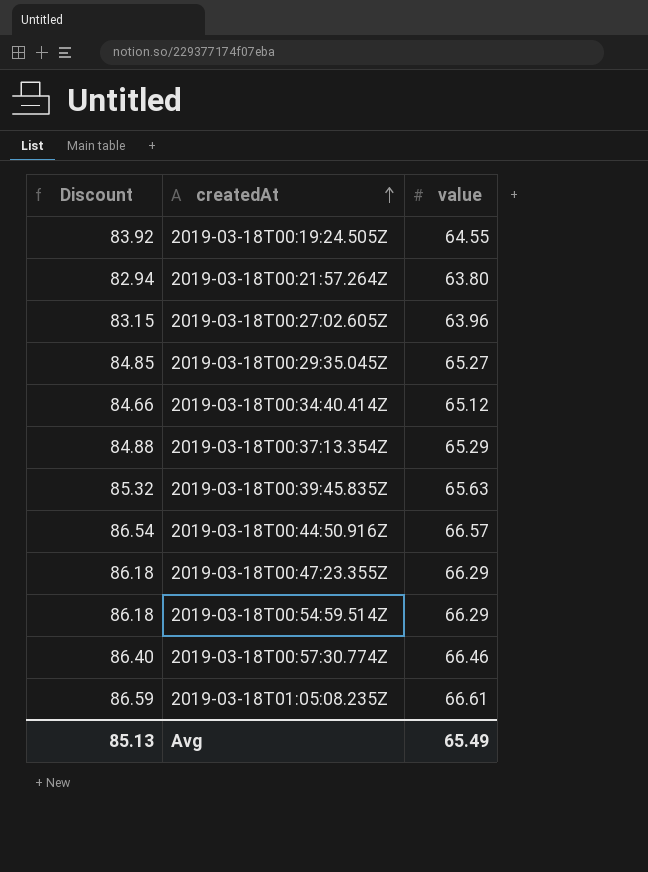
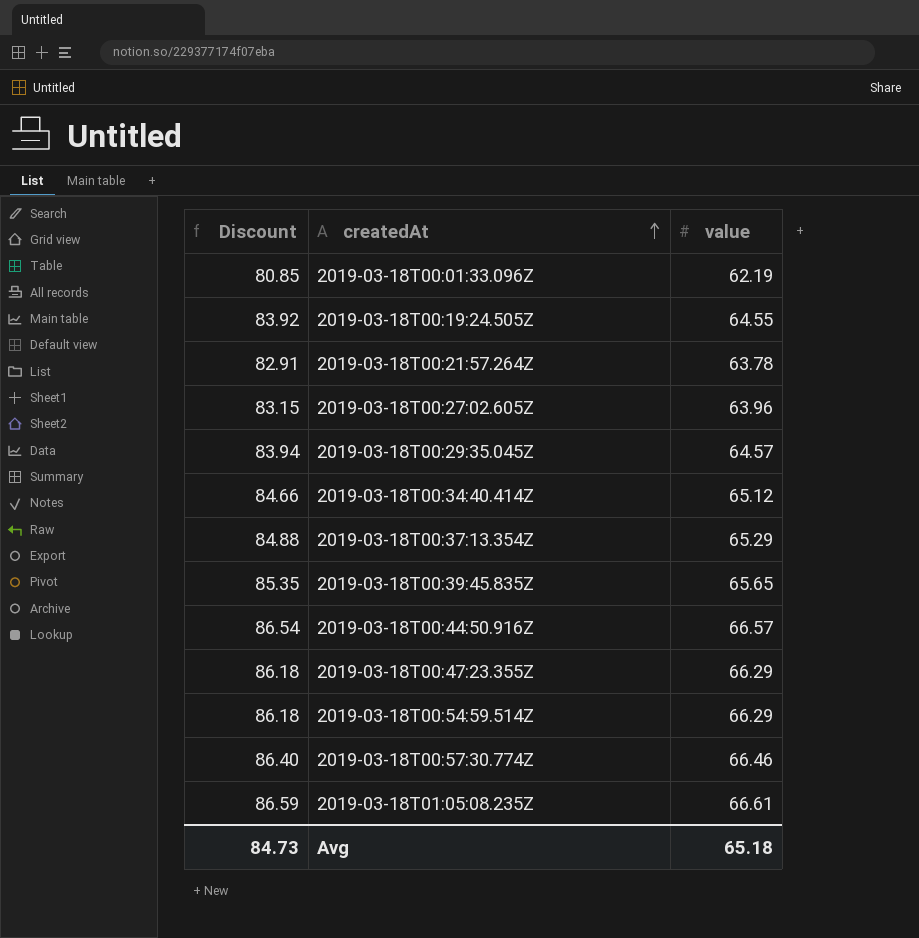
row 2019-03-18T00:01:33.096Z: none -> 80.85 | 62.19
2019-03-18T00:21:57.264Z | Discount: 82.94 -> 82.91
2019-03-18T00:21:57.264Z | value: 63.80 -> 63.78
2019-03-18T00:29:35.045Z | Discount: 84.85 -> 83.94
2019-03-18T00:29:35.045Z | value: 65.27 -> 64.57
2019-03-18T00:39:45.835Z | Discount: 85.32 -> 85.35
2019-03-18T00:39:45.835Z | value: 65.63 -> 65.65
Avg | Discount: 85.13 -> 84.73
Avg | value: 65.49 -> 65.18

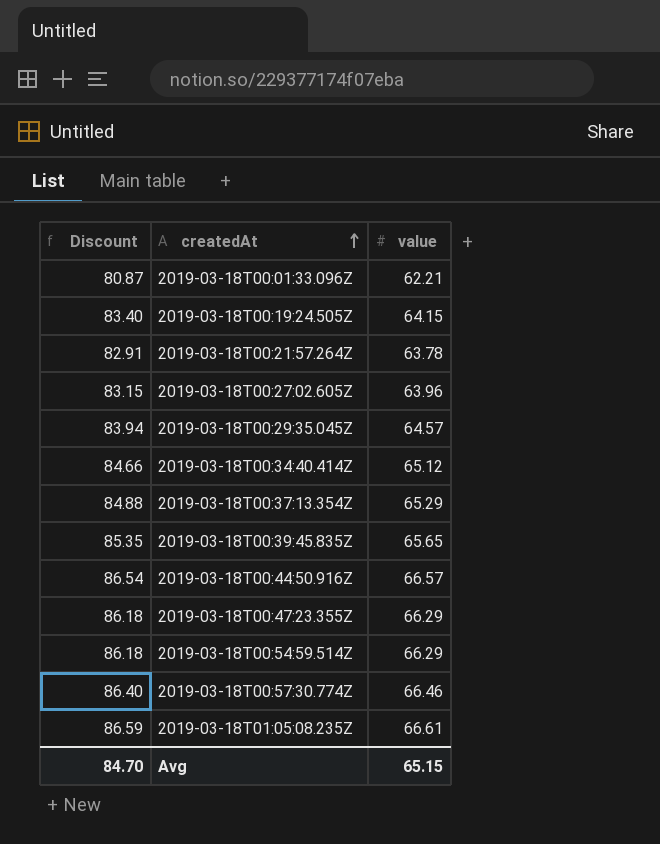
2019-03-18T00:01:33.096Z | Discount: 80.85 -> 80.87
2019-03-18T00:01:33.096Z | value: 62.19 -> 62.21
2019-03-18T00:19:24.505Z | Discount: 83.92 -> 83.40
2019-03-18T00:19:24.505Z | value: 64.55 -> 64.15
Avg | Discount: 84.73 -> 84.70
Avg | value: 65.18 -> 65.15

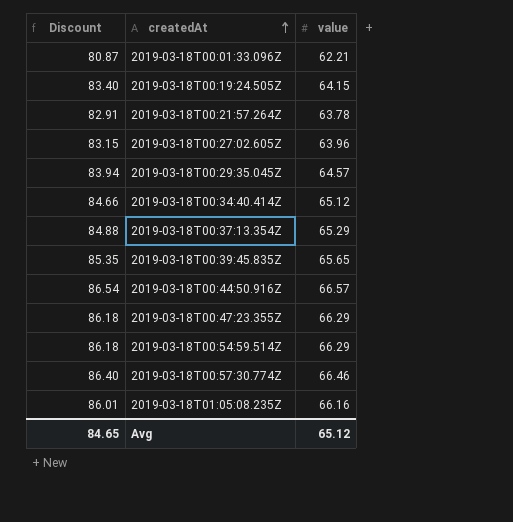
2019-03-18T01:05:08.235Z | Discount: 86.59 -> 86.01
2019-03-18T01:05:08.235Z | value: 66.61 -> 66.16
Avg | Discount: 84.70 -> 84.65
Avg | value: 65.15 -> 65.12

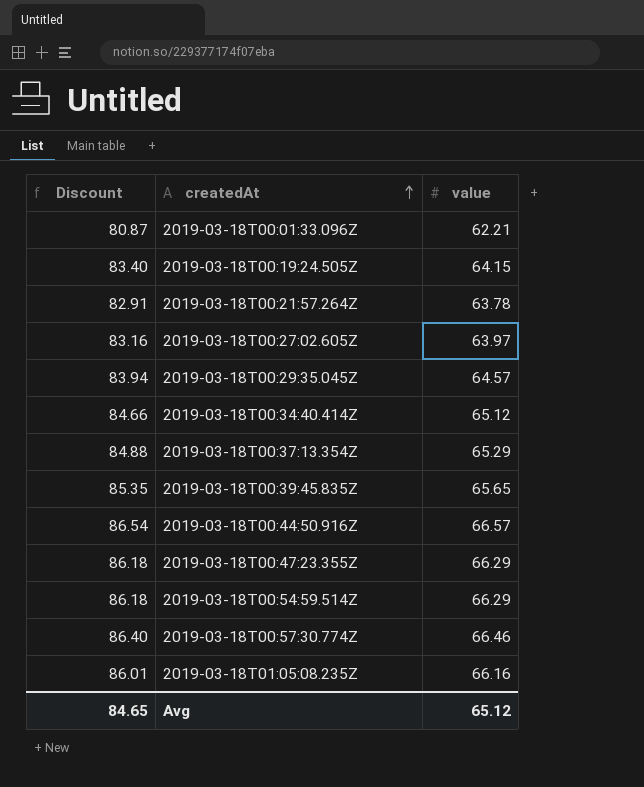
2019-03-18T00:27:02.605Z | Discount: 83.15 -> 83.16
2019-03-18T00:27:02.605Z | value: 63.96 -> 63.97

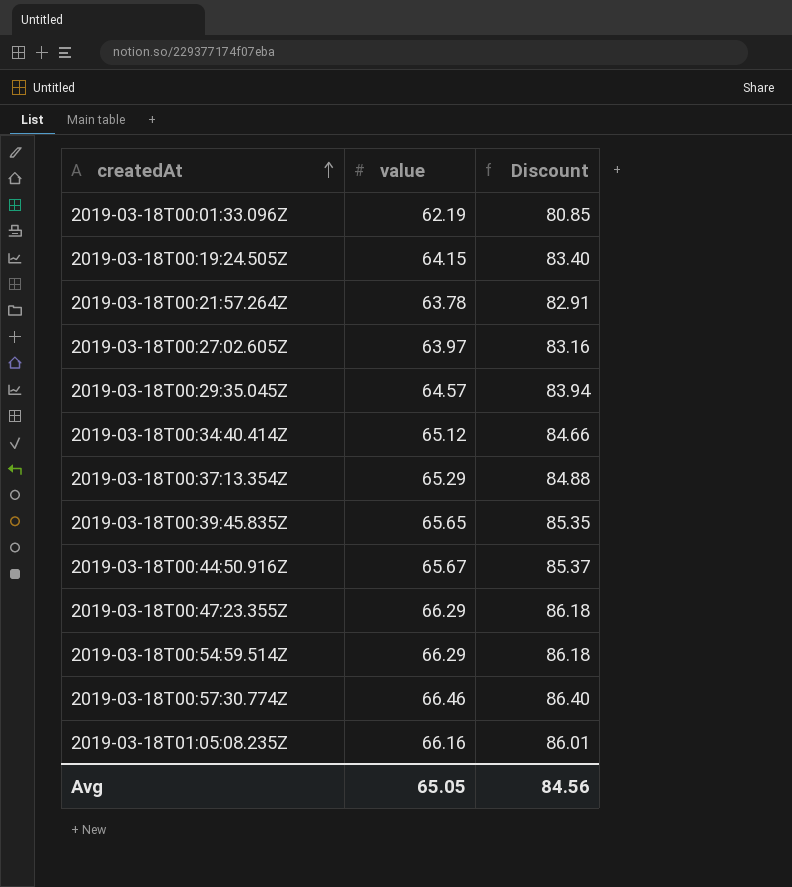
column Discount | position: 1 -> 3
2019-03-18T00:01:33.096Z | value: 62.21 -> 62.19
2019-03-18T00:01:33.096Z | Discount: 80.87 -> 80.85
2019-03-18T00:44:50.916Z | value: 66.57 -> 65.67
2019-03-18T00:44:50.916Z | Discount: 86.54 -> 85.37
Avg | value: 65.12 -> 65.05
Avg | Discount: 84.65 -> 84.56

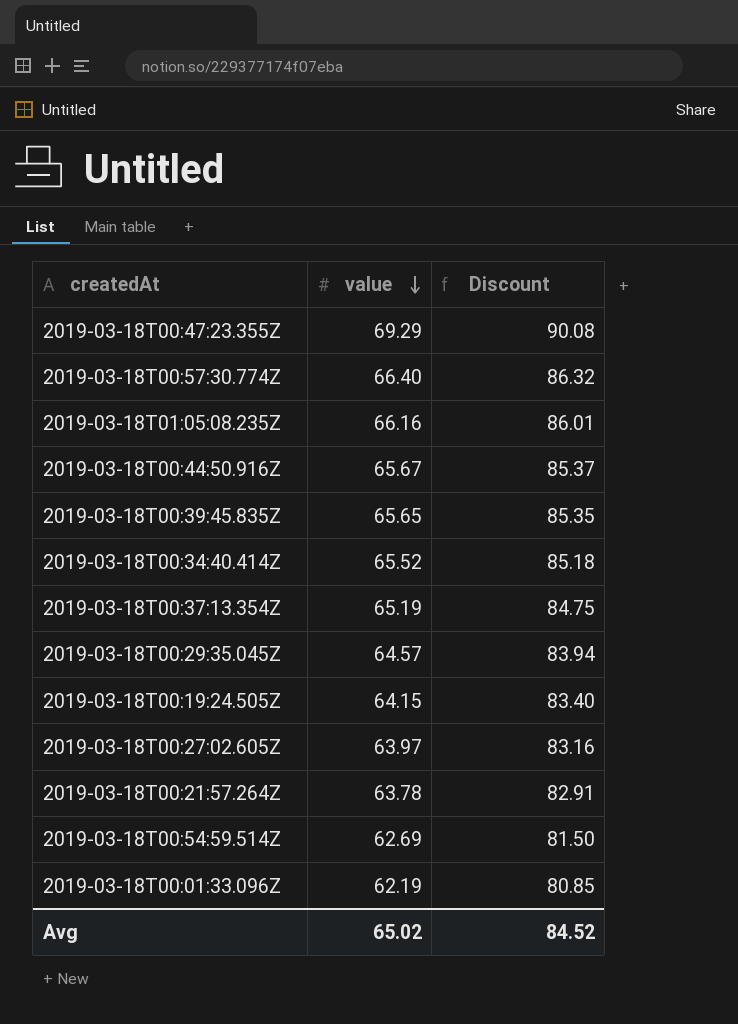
row order: createdAt ascending -> value descending
2019-03-18T00:47:23.355Z | value: 66.29 -> 69.29
2019-03-18T00:47:23.355Z | Discount: 86.18 -> 90.08
2019-03-18T00:57:30.774Z | value: 66.46 -> 66.40
2019-03-18T00:57:30.774Z | Discount: 86.40 -> 86.32
2019-03-18T00:34:40.414Z | value: 65.12 -> 65.52
2019-03-18T00:34:40.414Z | Discount: 84.66 -> 85.18
2019-03-18T00:37:13.354Z | value: 65.29 -> 65.19
2019-03-18T00:37:13.354Z | Discount: 84.88 -> 84.75
2019-03-18T00:54:59.514Z | value: 66.29 -> 62.69
2019-03-18T00:54:59.514Z | Discount: 86.18 -> 81.50
Avg | value: 65.05 -> 65.02
Avg | Discount: 84.56 -> 84.52

